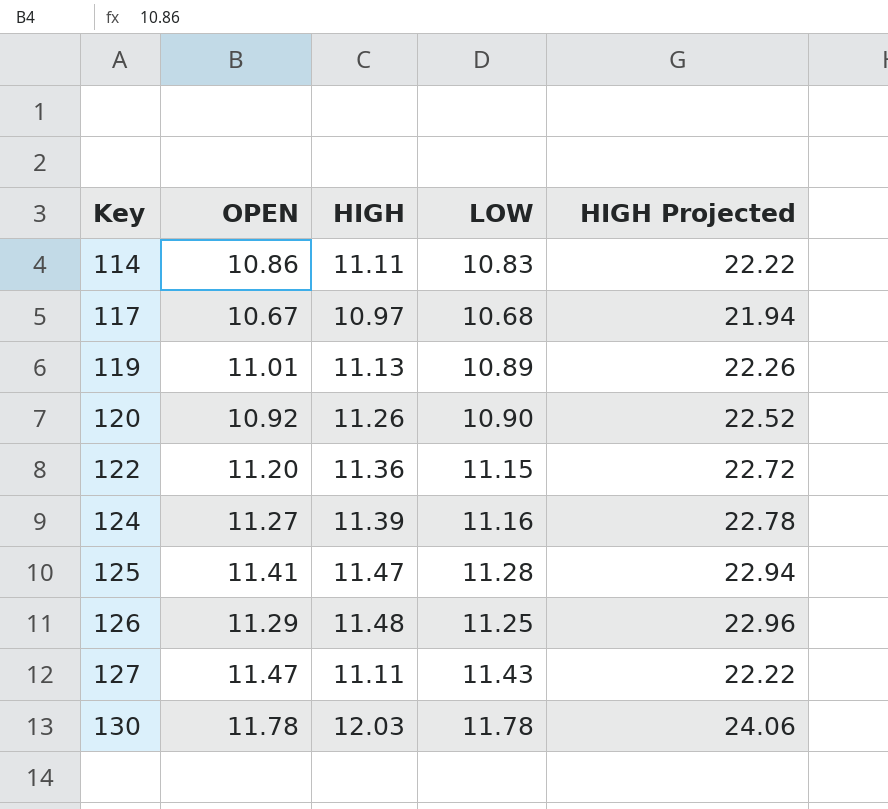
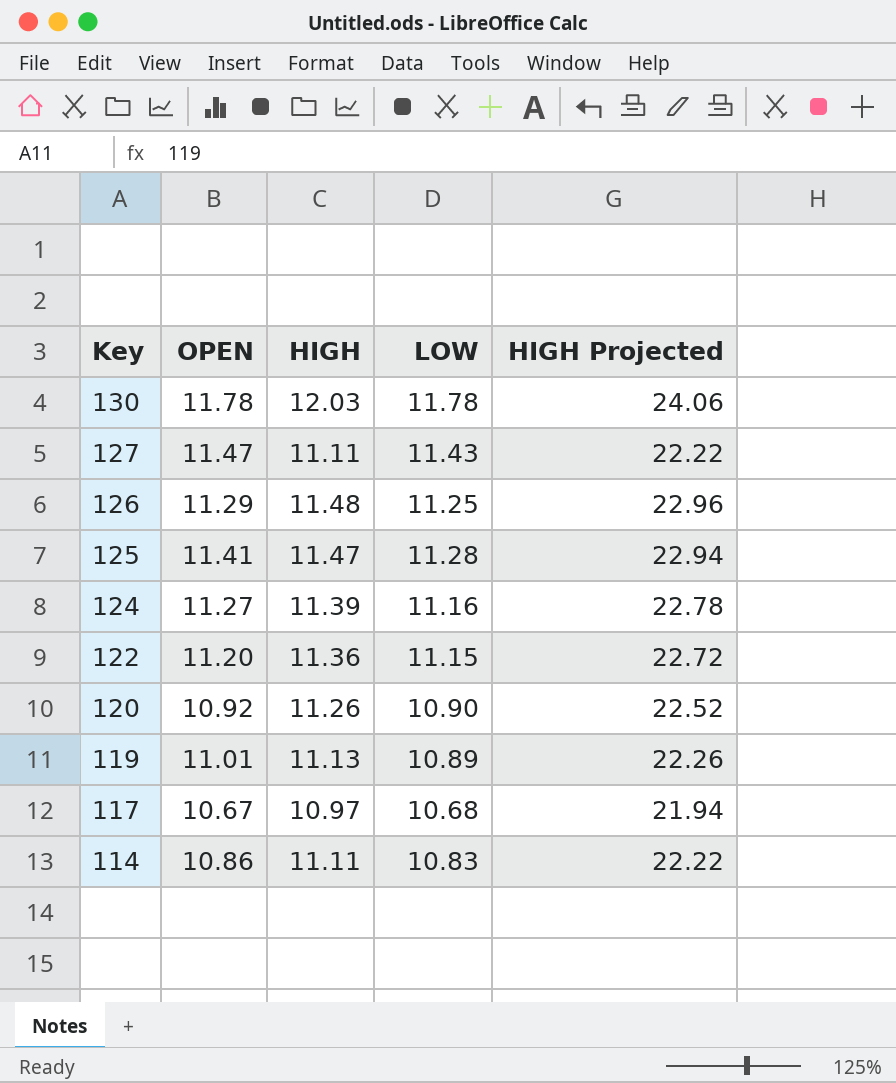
row order: Key ascending -> Key descending

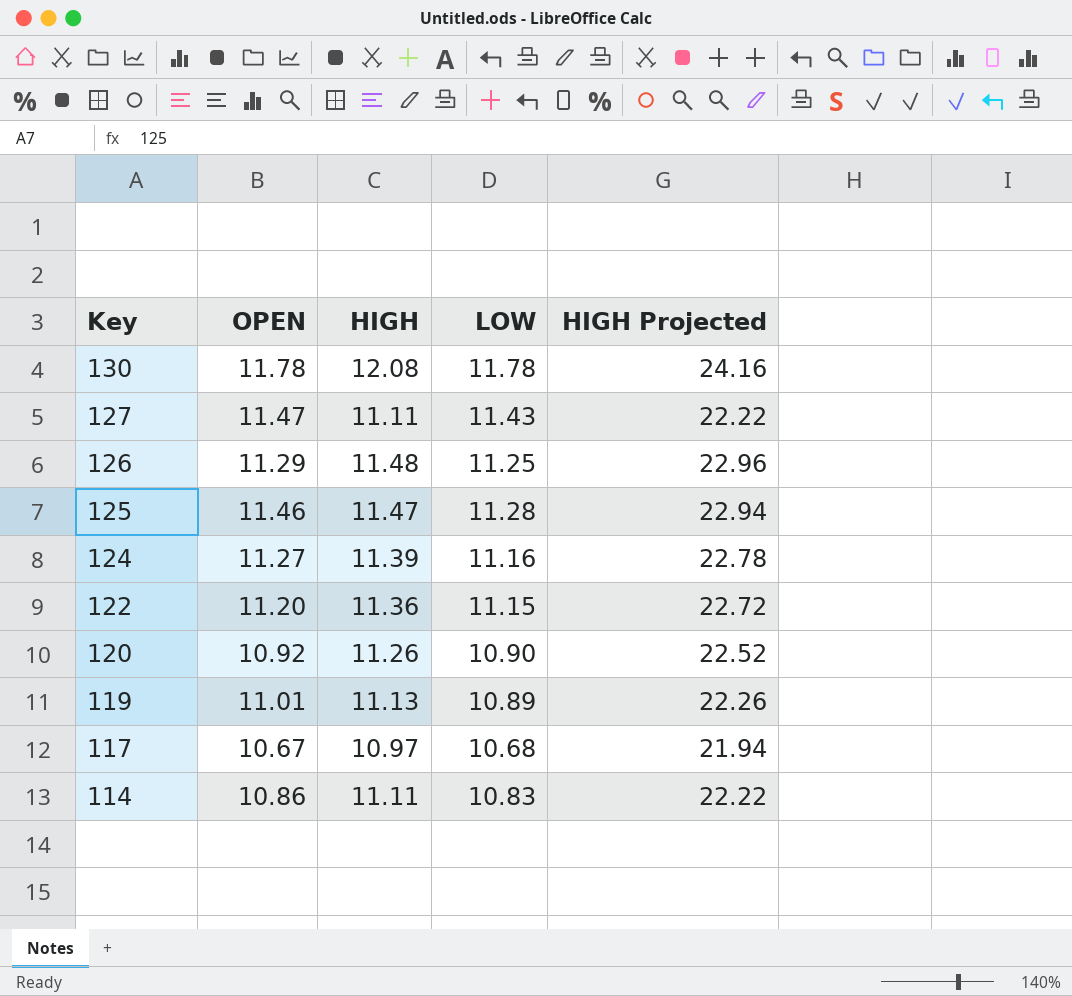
130 | HIGH: 12.03 -> 12.08
130 | HIGH Projected: 24.06 -> 24.16
125 | OPEN: 11.41 -> 11.46

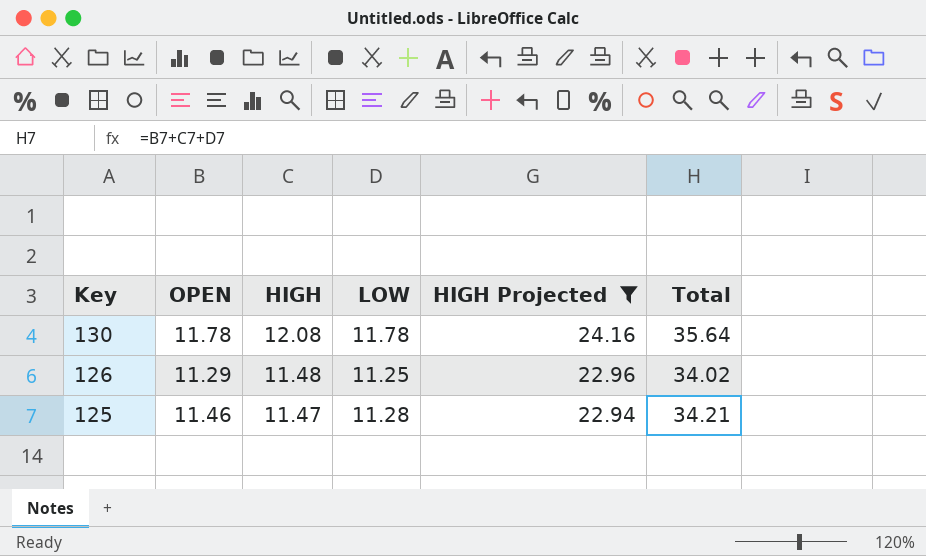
filter: none -> HIGH Projected >= 22.94
column Total | formula: none -> [OPEN] + [HIGH] + [LOW]

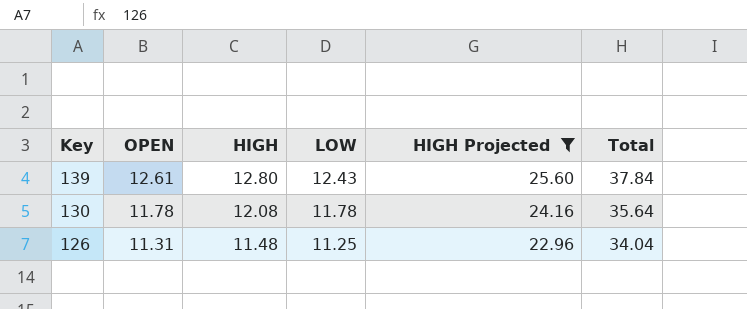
row 125: 11.46 | 11.47 | 11.28 | 22.94 | 34.21 -> none
row 139: none -> 12.61 | 12.80 | 12.43 | 25.60 | 37.84
126 | OPEN: 11.29 -> 11.31
126 | Total: 34.02 -> 34.04

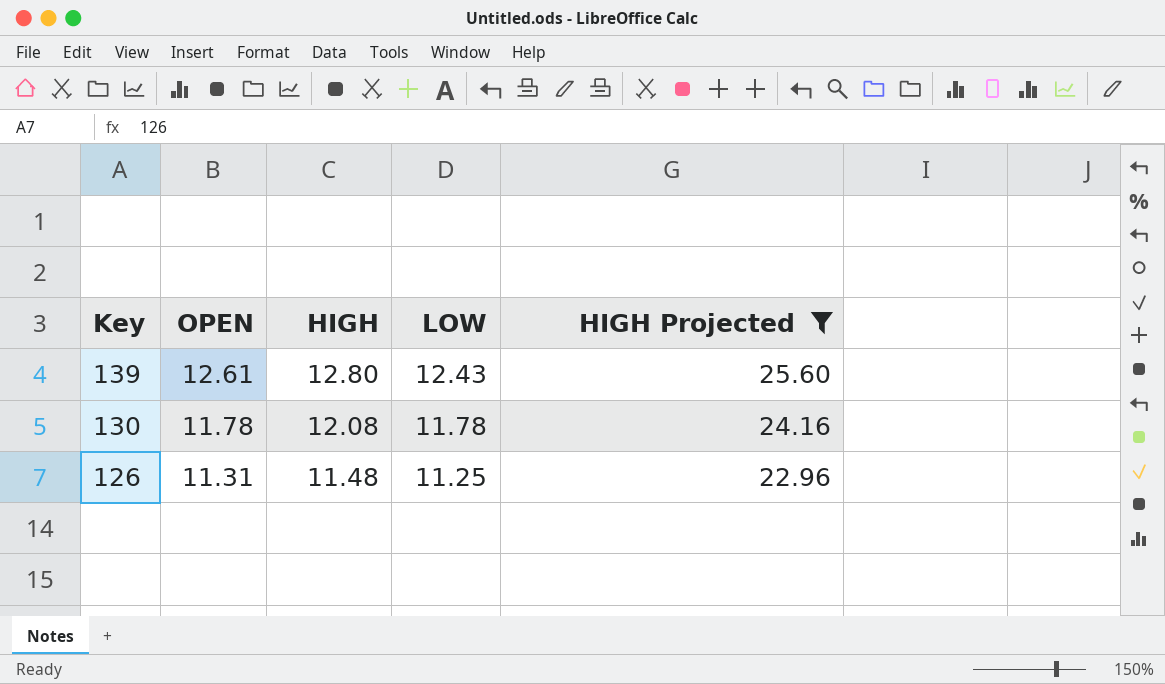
column Total | formula: [OPEN] + [HIGH] + [LOW] -> none

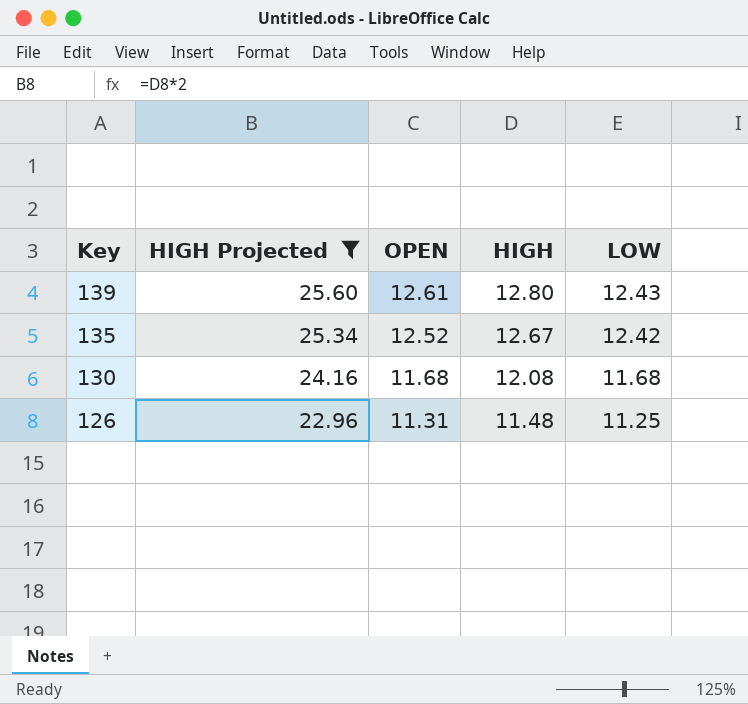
column HIGH Projected | position: 5 -> 2
row 135: none -> 25.34 | 12.52 | 12.67 | 12.42
130 | OPEN: 11.78 -> 11.68
130 | LOW: 11.78 -> 11.68

